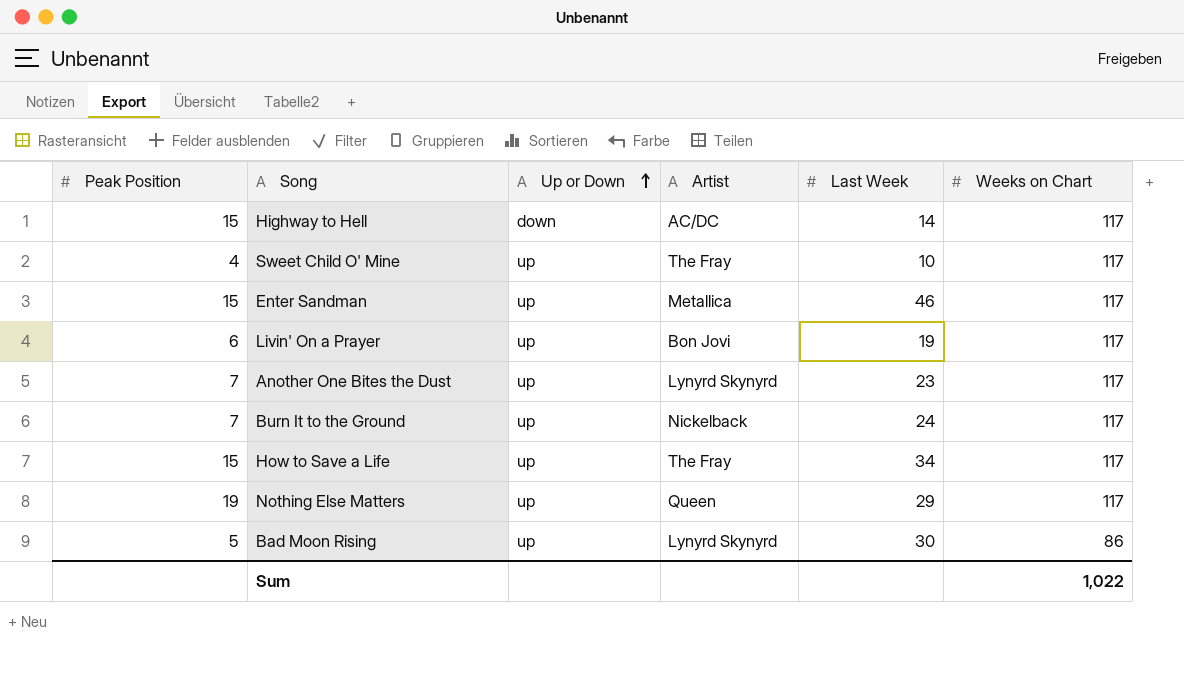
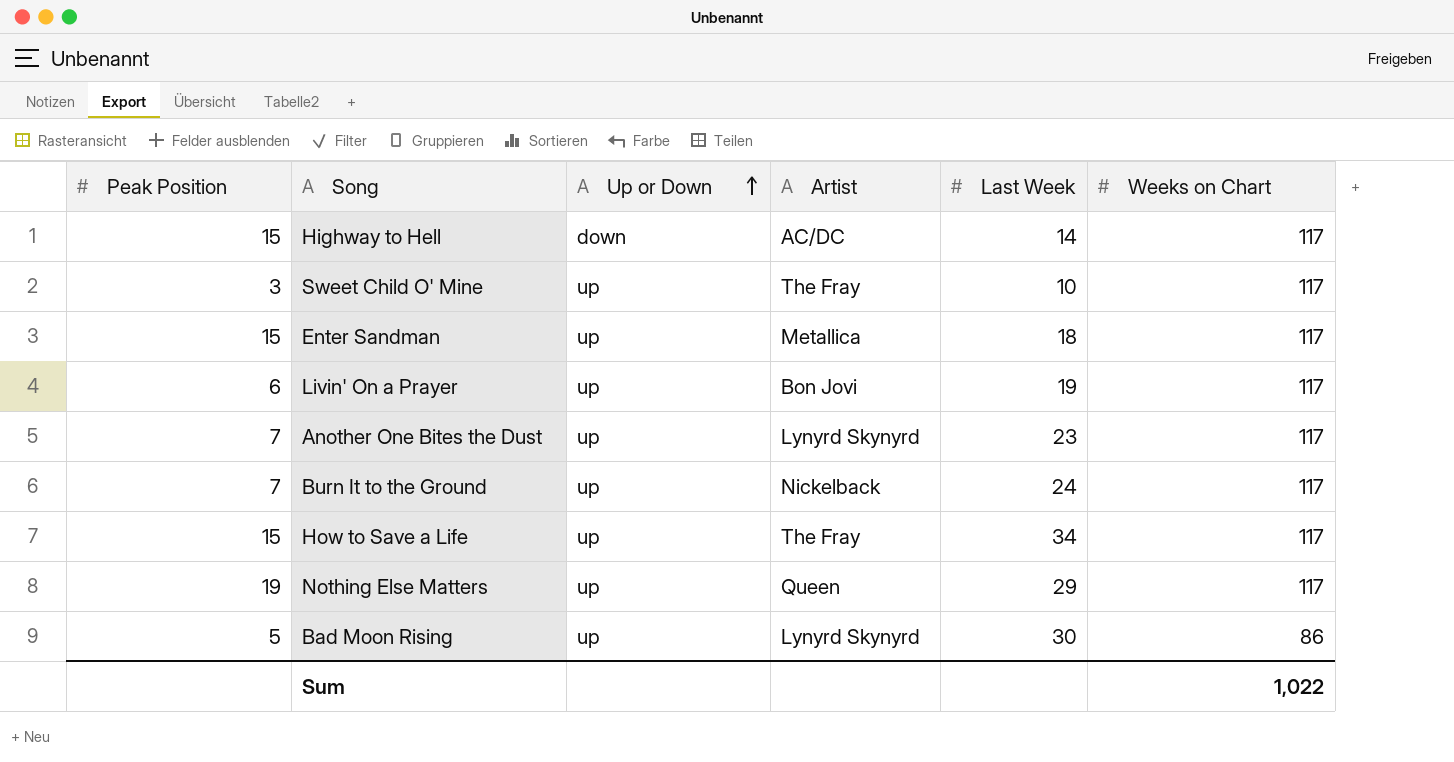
Sweet Child O' Mine | Peak Position: 4 -> 3
Enter Sandman | Last Week: 46 -> 18

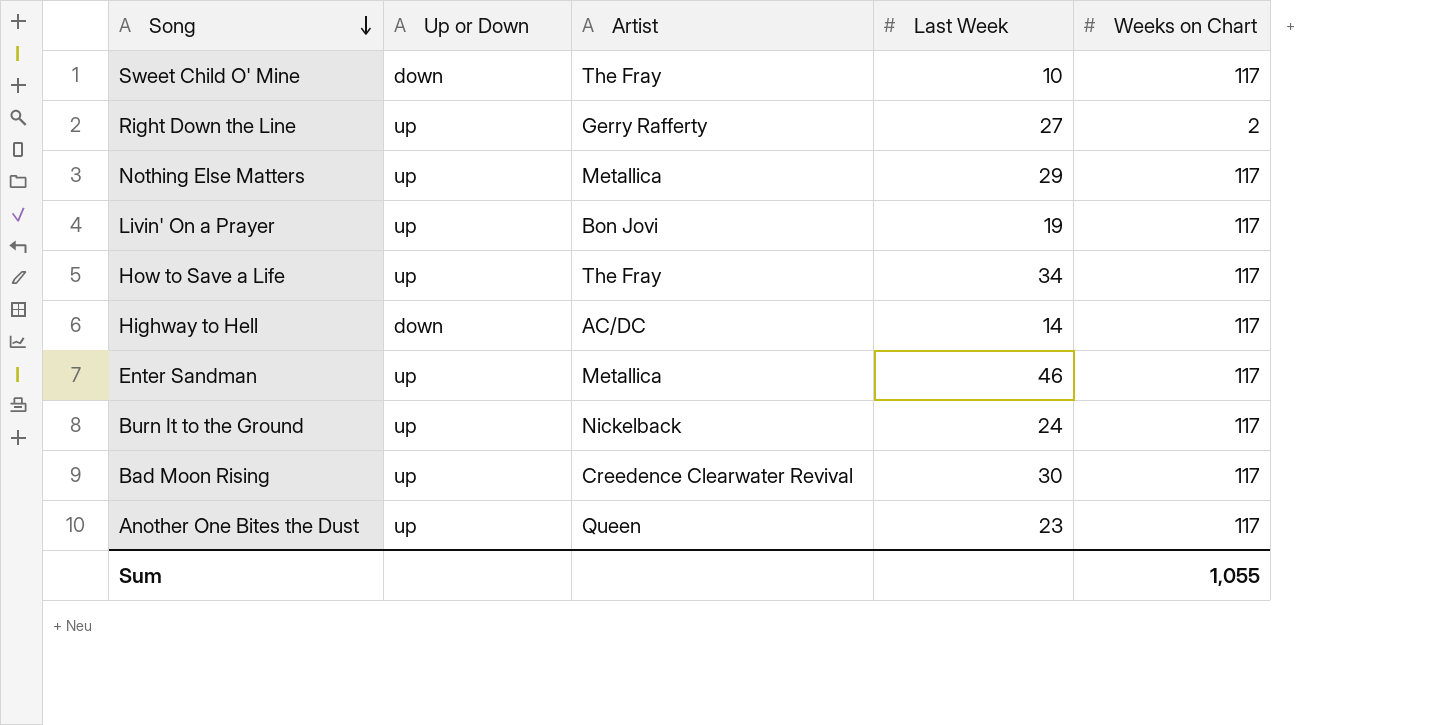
row order: Up or Down ascending -> Song descending
column Peak Position | position: 1 -> none
Sweet Child O' Mine | Up or Down: up -> down
row Right Down the Line: none -> up | Gerry Rafferty | 27 | 2
Nothing Else Matters | Artist: Queen -> Metallica
Enter Sandman | Last Week: 18 -> 46
Bad Moon Rising | Artist: Lynyrd Skynyrd -> Creedence Clearwater Revival
Bad Moon Rising | Weeks on Chart: 86 -> 117
Another One Bites the Dust | Artist: Lynyrd Skynyrd -> Queen
Sum | Weeks on Chart: 1,022 -> 1,055

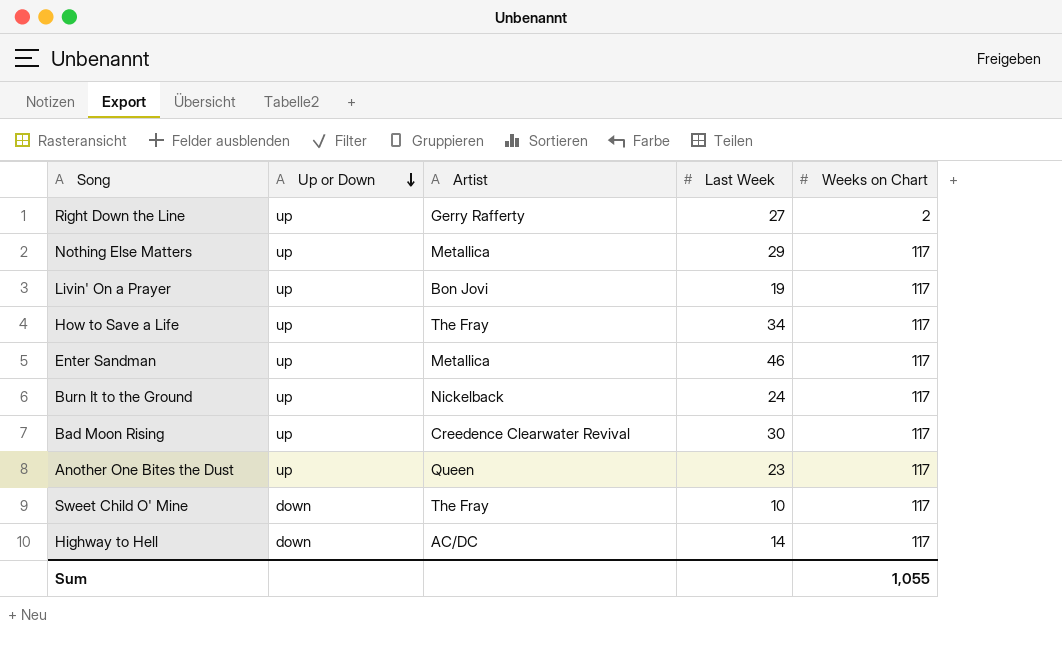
row order: Song descending -> Up or Down descending

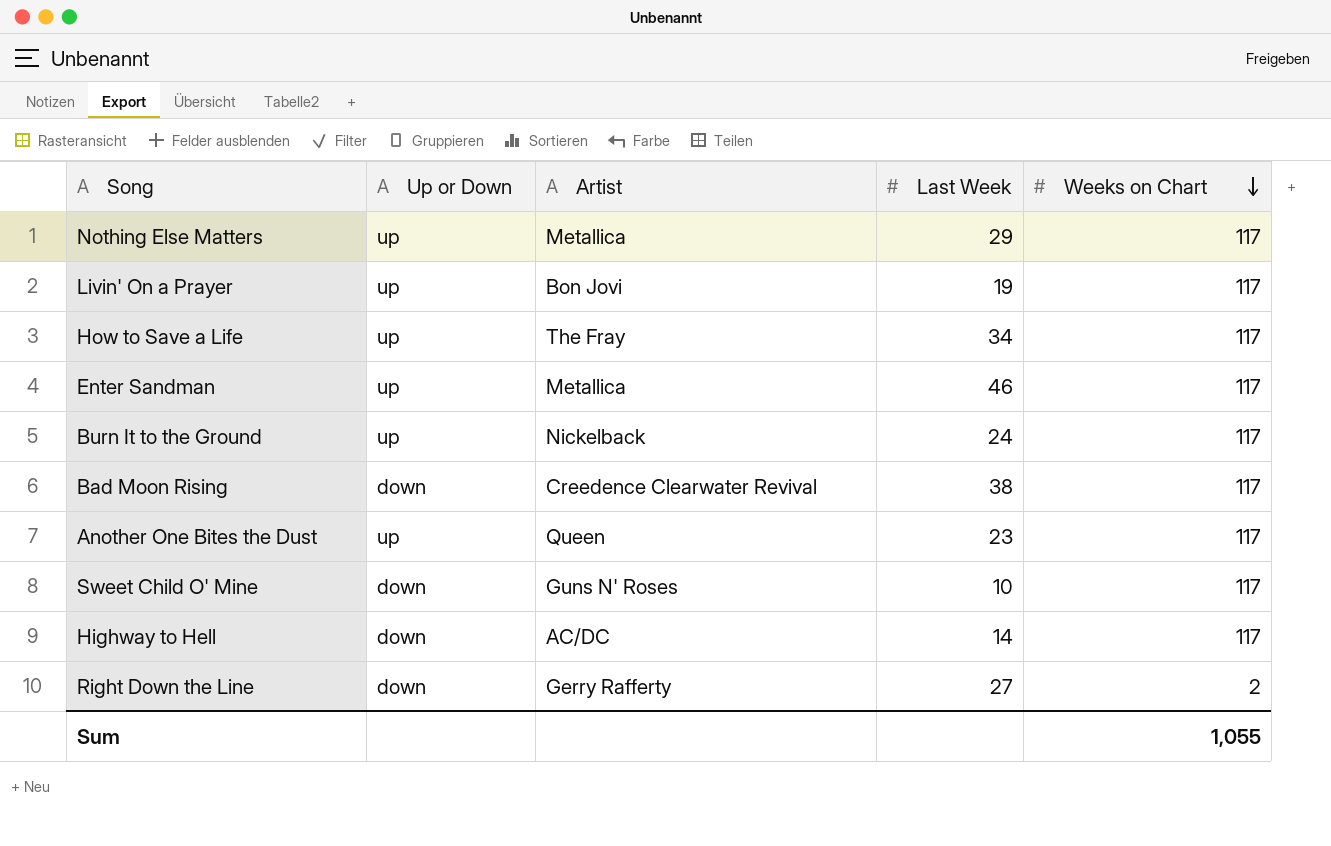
row order: Up or Down descending -> Weeks on Chart descending
Bad Moon Rising | Up or Down: up -> down
Bad Moon Rising | Last Week: 30 -> 38
Sweet Child O' Mine | Artist: The Fray -> Guns N' Roses
Right Down the Line | Up or Down: up -> down

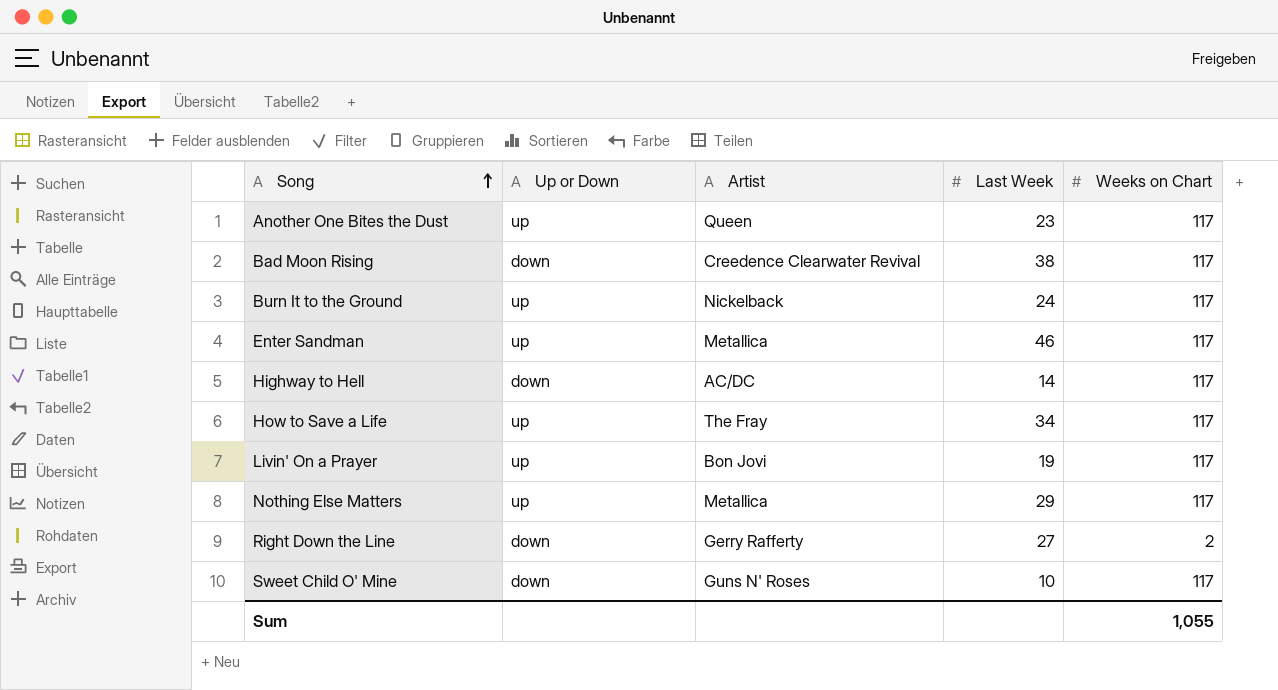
row order: Weeks on Chart descending -> Song ascending

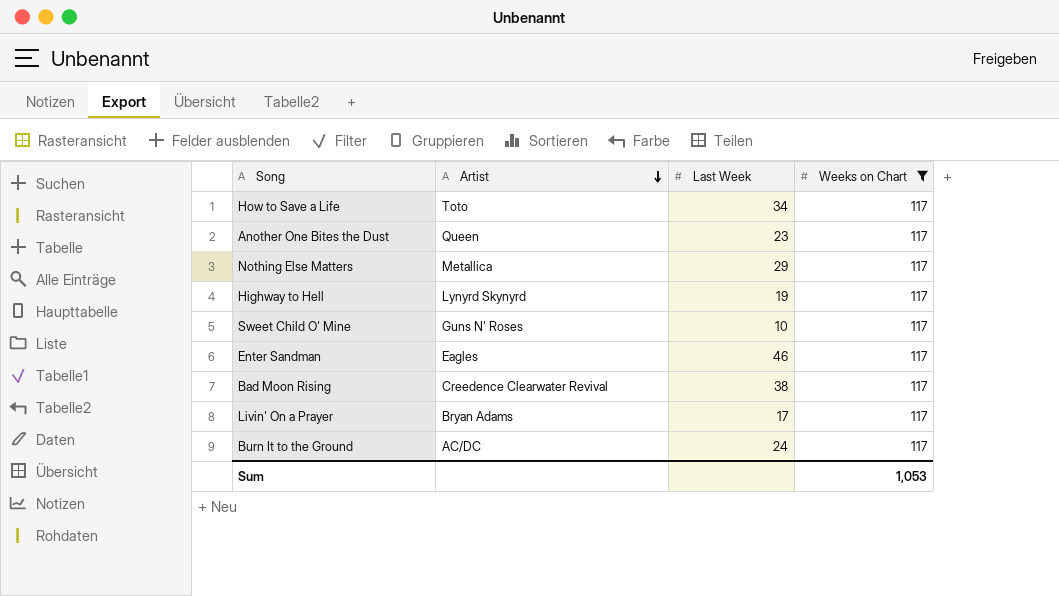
filter: none -> Weeks on Chart = 117
row order: Song ascending -> Artist descending
column Up or Down | position: 2 -> none
How to Save a Life | Artist: The Fray -> Toto
Highway to Hell | Artist: AC/DC -> Lynyrd Skynyrd
Highway to Hell | Last Week: 14 -> 19
Enter Sandman | Artist: Metallica -> Eagles
Livin' On a Prayer | Artist: Bon Jovi -> Bryan Adams
Livin' On a Prayer | Last Week: 19 -> 17
Burn It to the Ground | Artist: Nickelback -> AC/DC
Sum | Weeks on Chart: 1,055 -> 1,053

